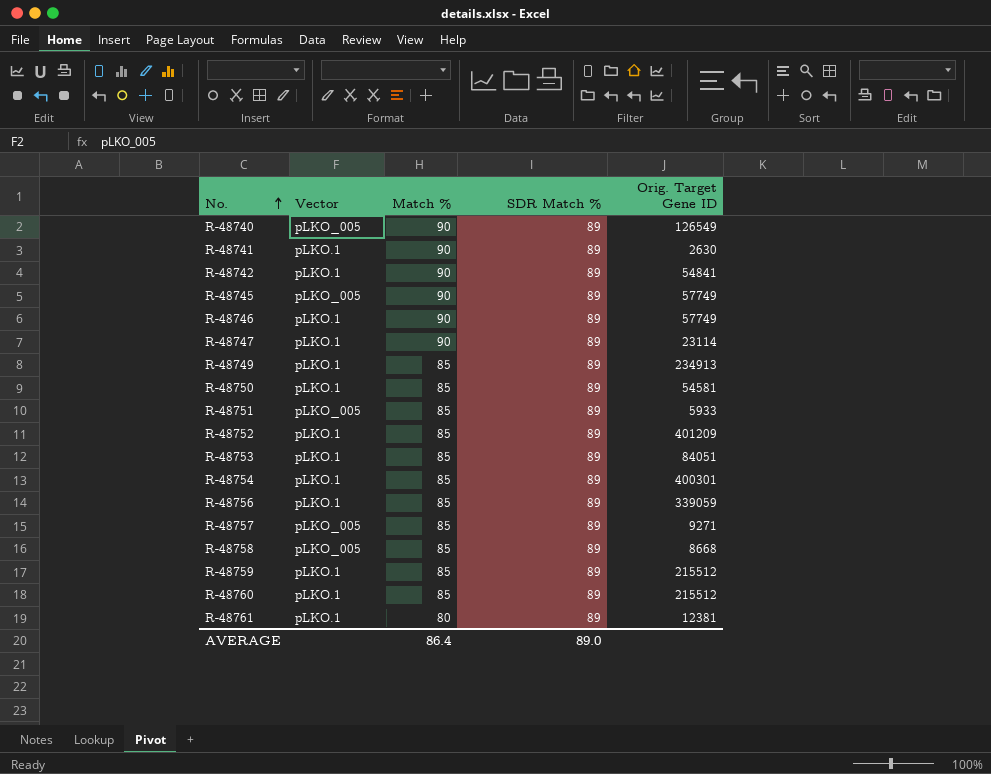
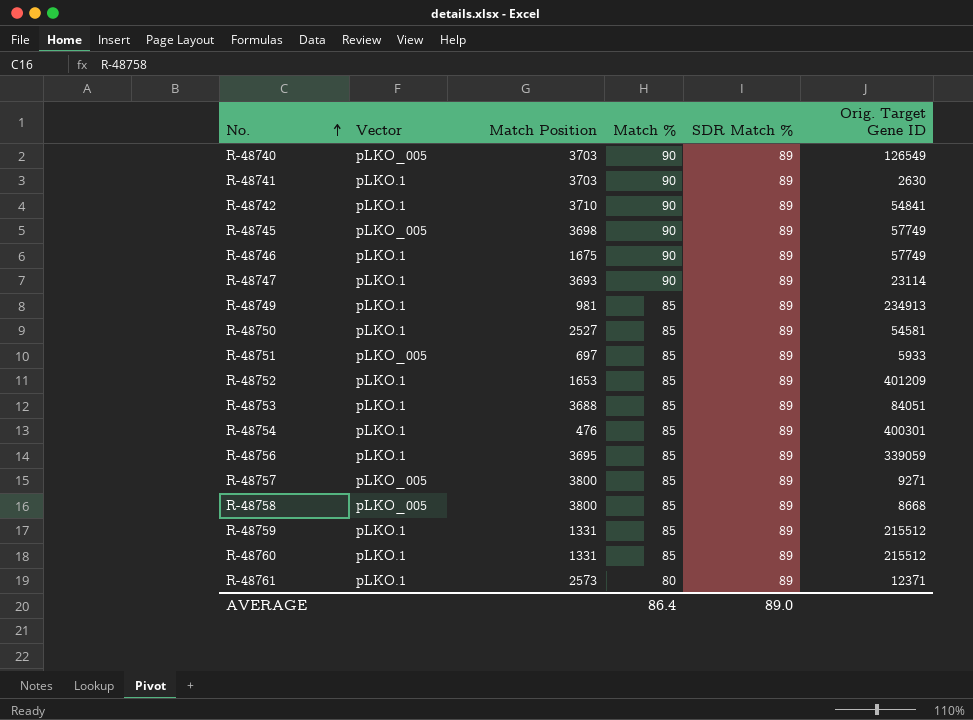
column Match Position | position: none -> 3
R-48761 | Orig. Target Gene ID: 12381 -> 12371

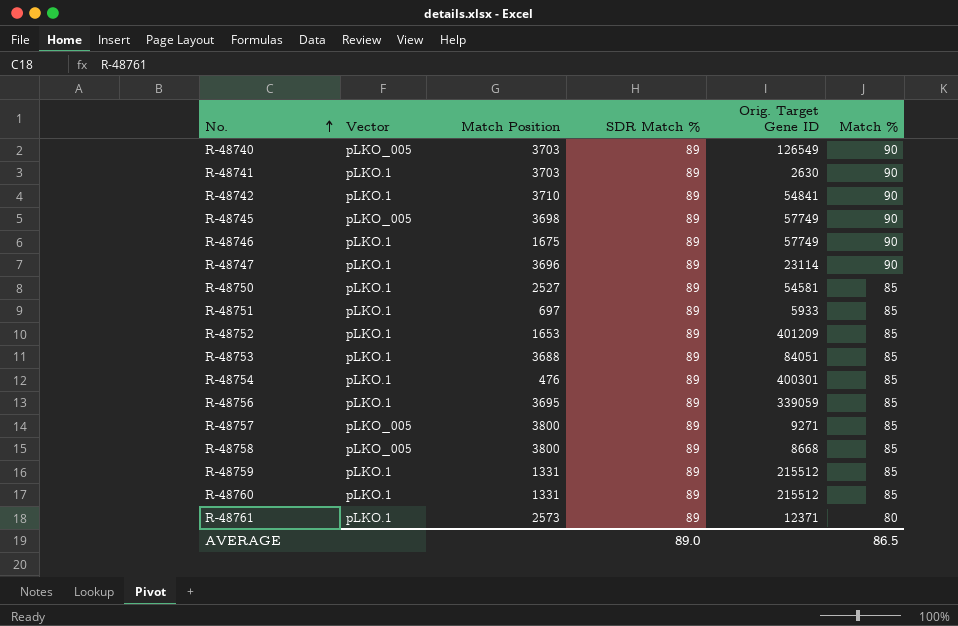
column Match % | position: 4 -> 6
row R-48749: pLKO.1 | 981 | 85 | 89 | 234913 -> none
R-48747 | Match Position: 3693 -> 3696
R-48751 | Vector: pLKO_005 -> pLKO.1
AVERAGE | Match %: 86.4 -> 86.5

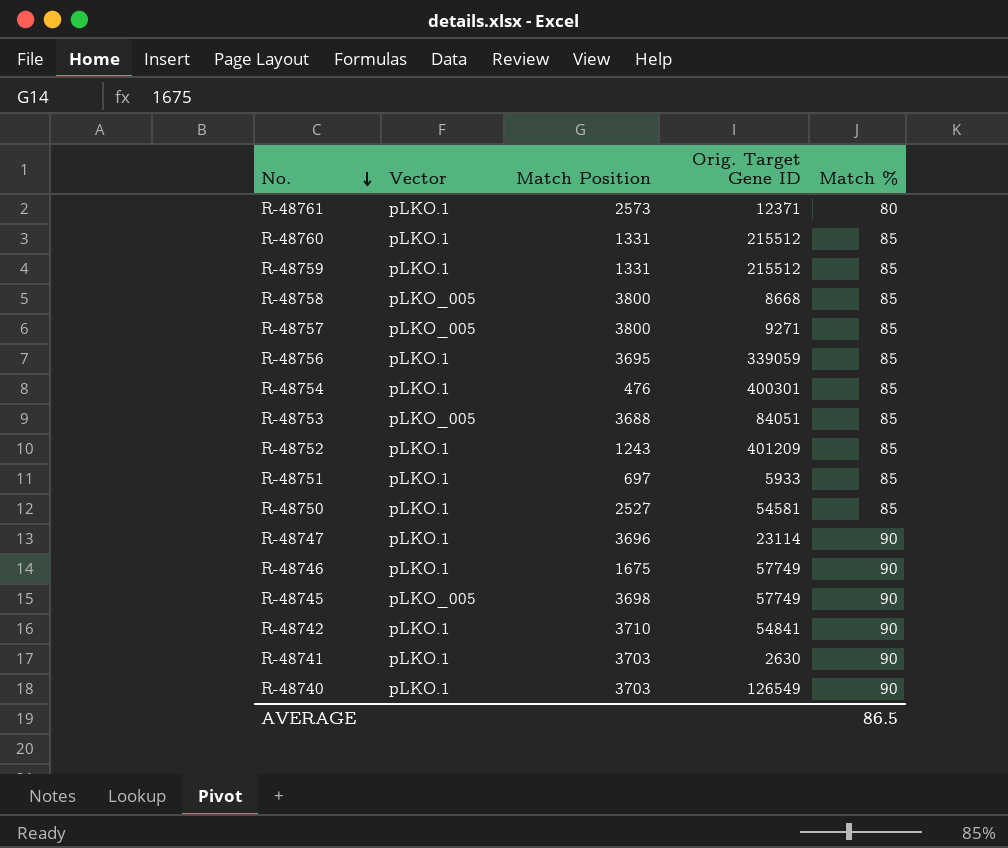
row order: No. ascending -> No. descending
column SDR Match % | position: 4 -> none
R-48753 | Vector: pLKO.1 -> pLKO_005
R-48752 | Match Position: 1653 -> 1243
R-48740 | Vector: pLKO_005 -> pLKO.1

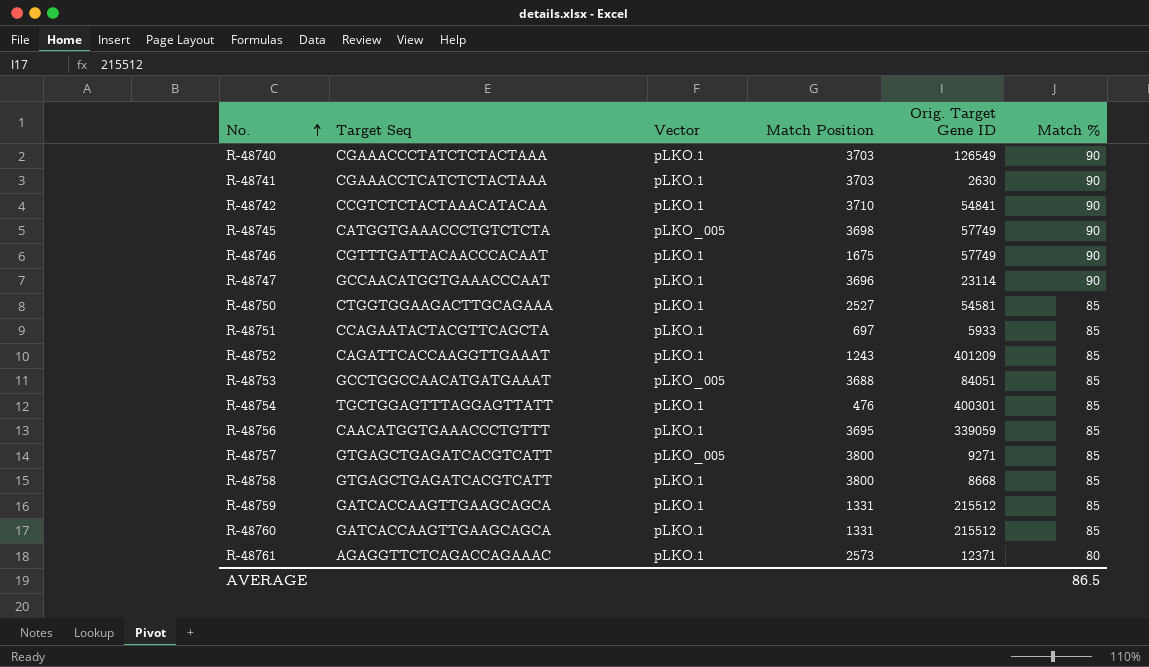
row order: No. descending -> No. ascending
column Target Seq | position: none -> 2
R-48758 | Vector: pLKO_005 -> pLKO.1

